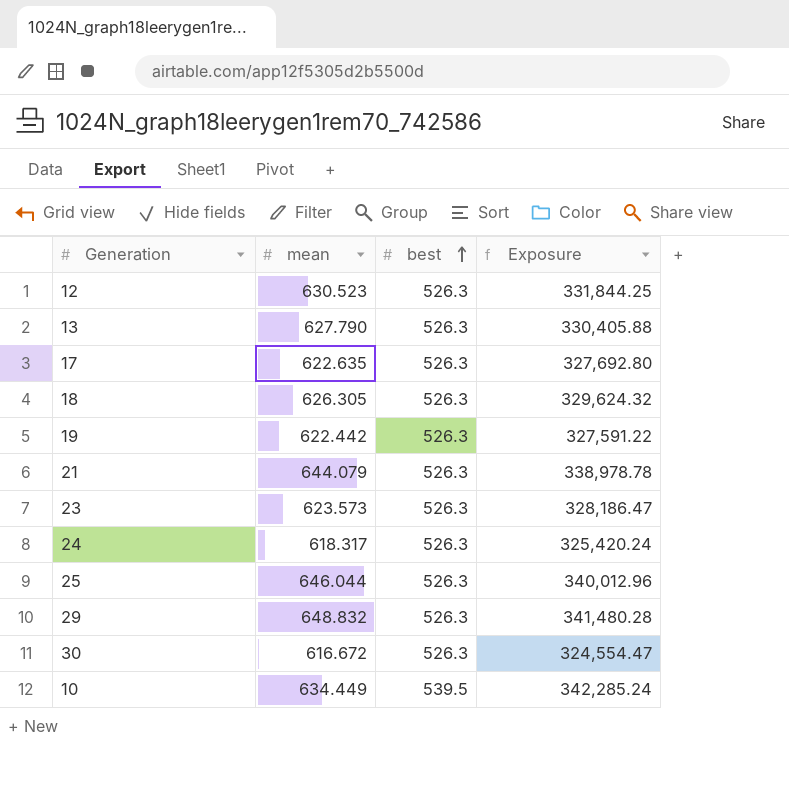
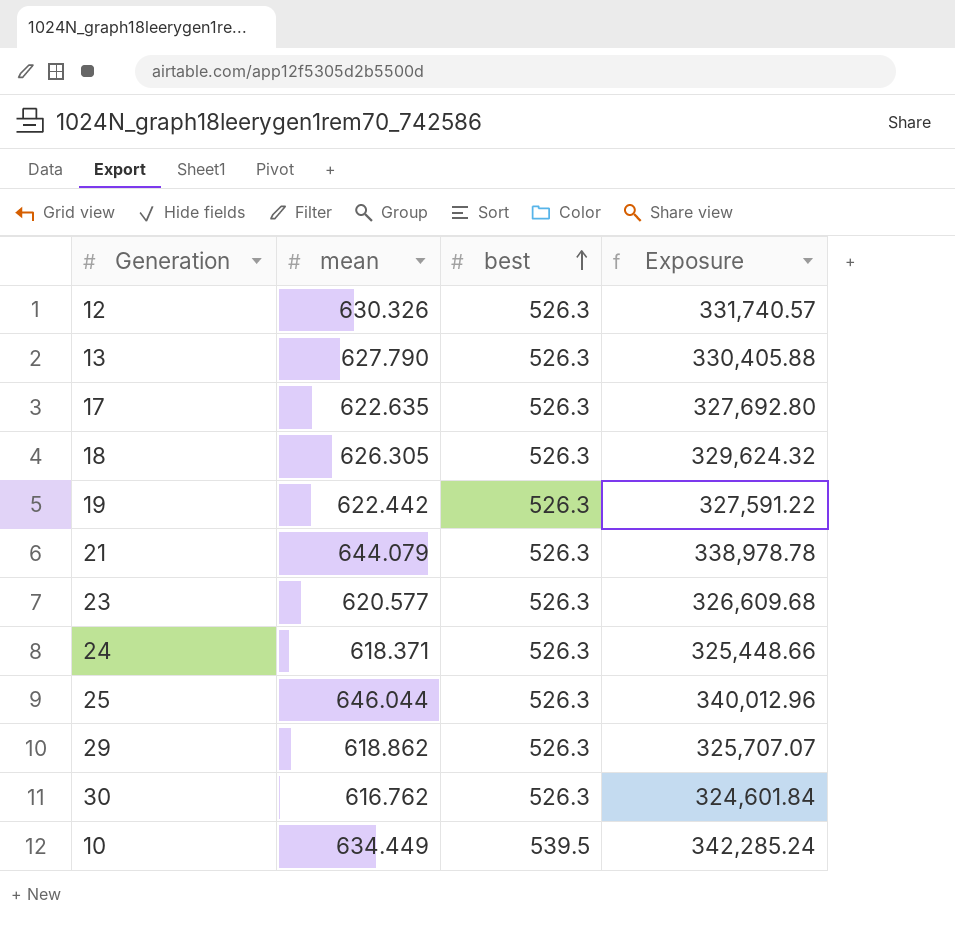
12 | mean: 630.523 -> 630.326
12 | Exposure: 331,844.25 -> 331,740.57
23 | mean: 623.573 -> 620.577
23 | Exposure: 328,186.47 -> 326,609.68
24 | mean: 618.317 -> 618.371
24 | Exposure: 325,420.24 -> 325,448.66
29 | mean: 648.832 -> 618.862
29 | Exposure: 341,480.28 -> 325,707.07
30 | mean: 616.672 -> 616.762
30 | Exposure: 324,554.47 -> 324,601.84

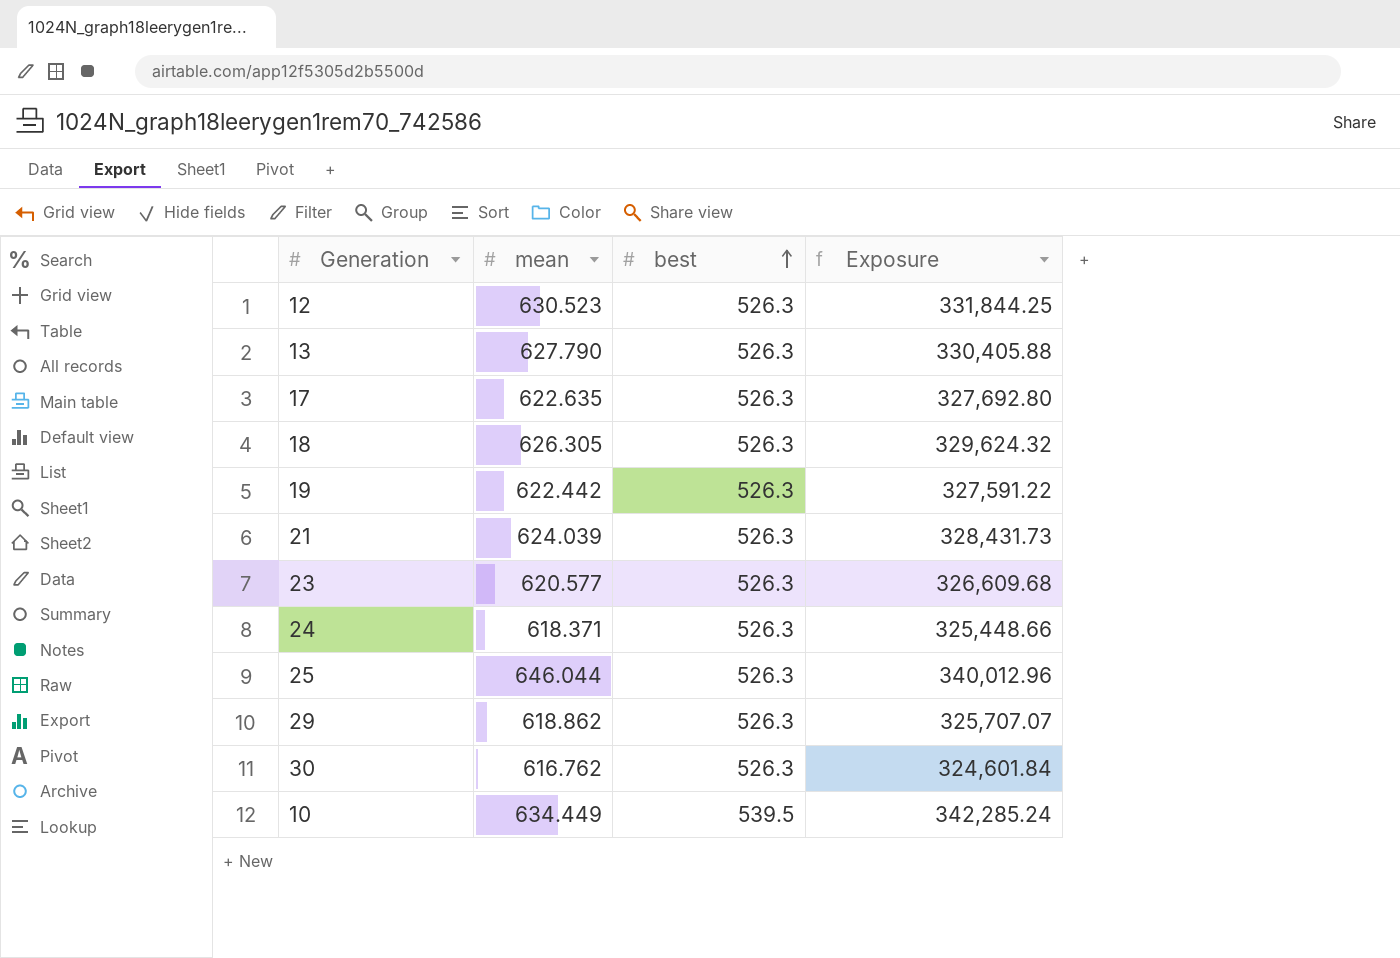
12 | mean: 630.326 -> 630.523
12 | Exposure: 331,740.57 -> 331,844.25
21 | mean: 644.079 -> 624.039
21 | Exposure: 338,978.78 -> 328,431.73

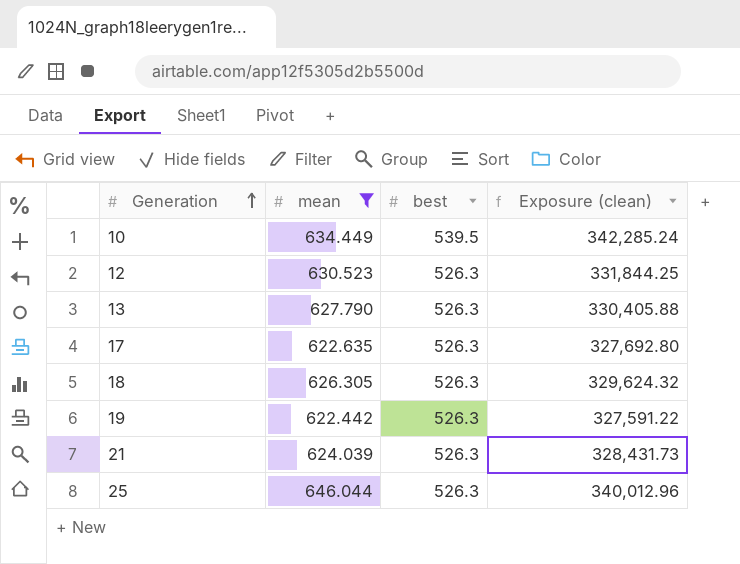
filter: none -> mean >= 622.442
row order: best ascending -> Generation ascending
column name: Exposure -> Exposure (clean)

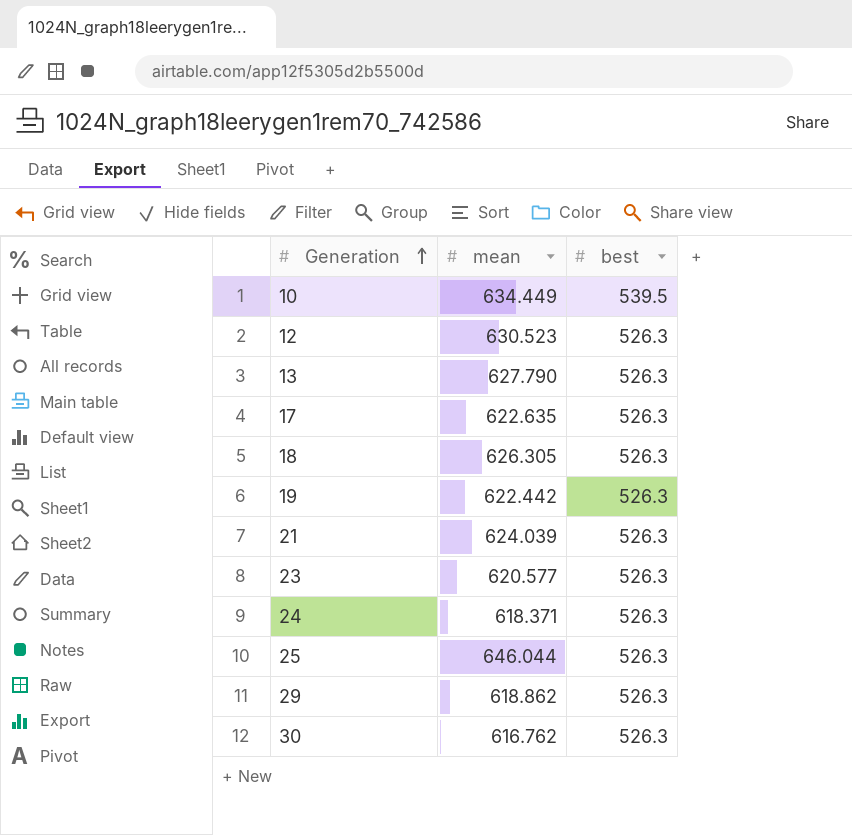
filter: mean >= 622.442 -> none
column Exposure (clean) | formula: [mean] * [best] -> none

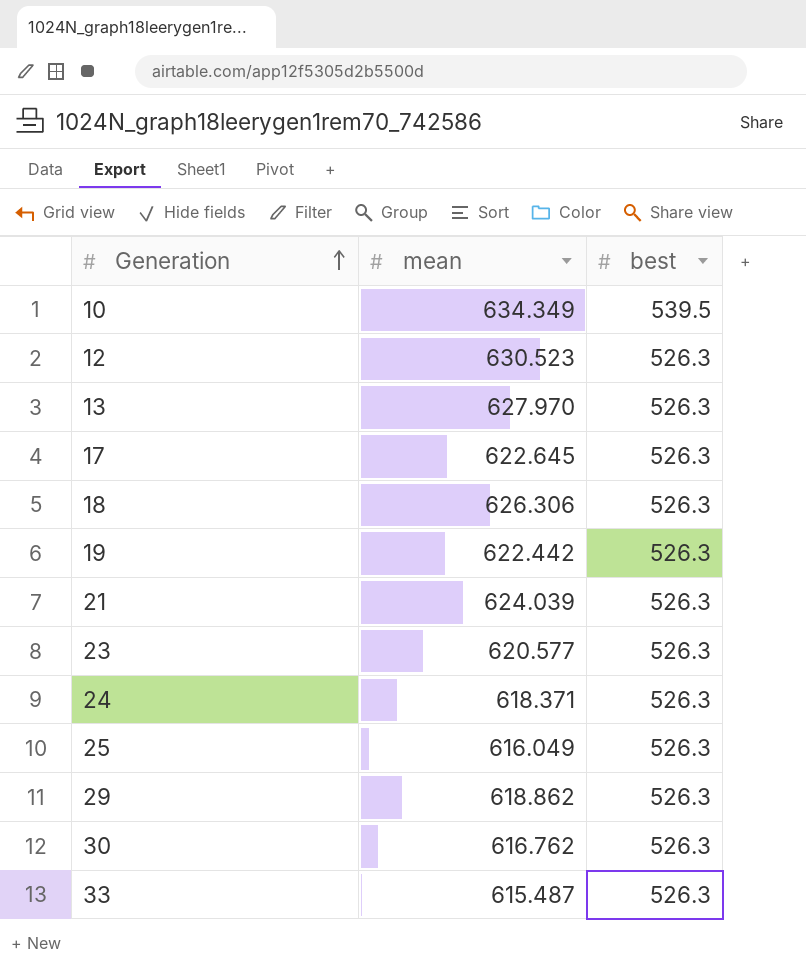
10 | mean: 634.449 -> 634.349
13 | mean: 627.790 -> 627.970
17 | mean: 622.635 -> 622.645
18 | mean: 626.305 -> 626.306
25 | mean: 646.044 -> 616.049
row 33: none -> 615.487 | 526.3

